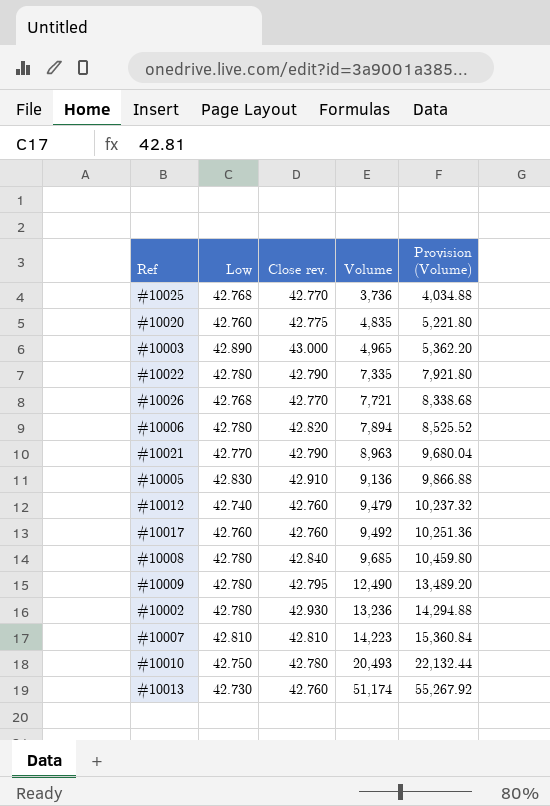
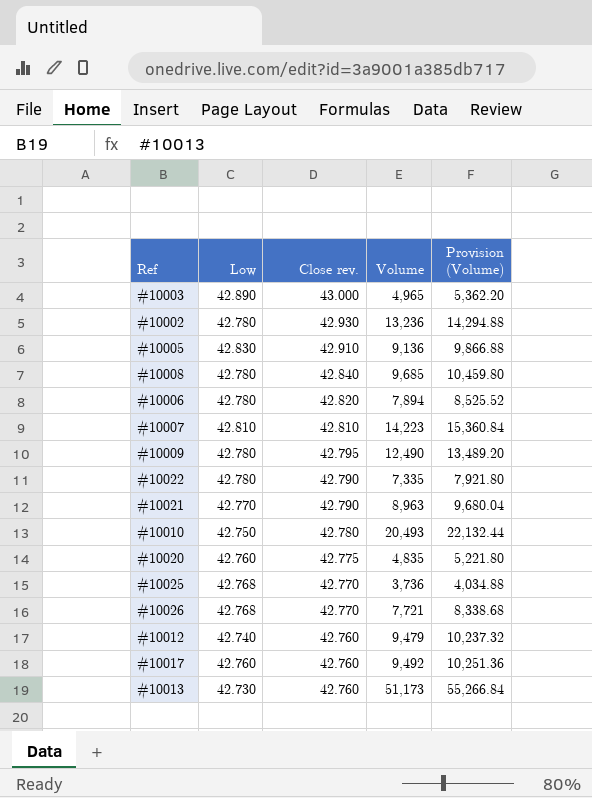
row order: Volume ascending -> Close rev. descending
#10013 | Volume: 51,174 -> 51,173
#10013 | Provision (Volume): 55,267.92 -> 55,266.84

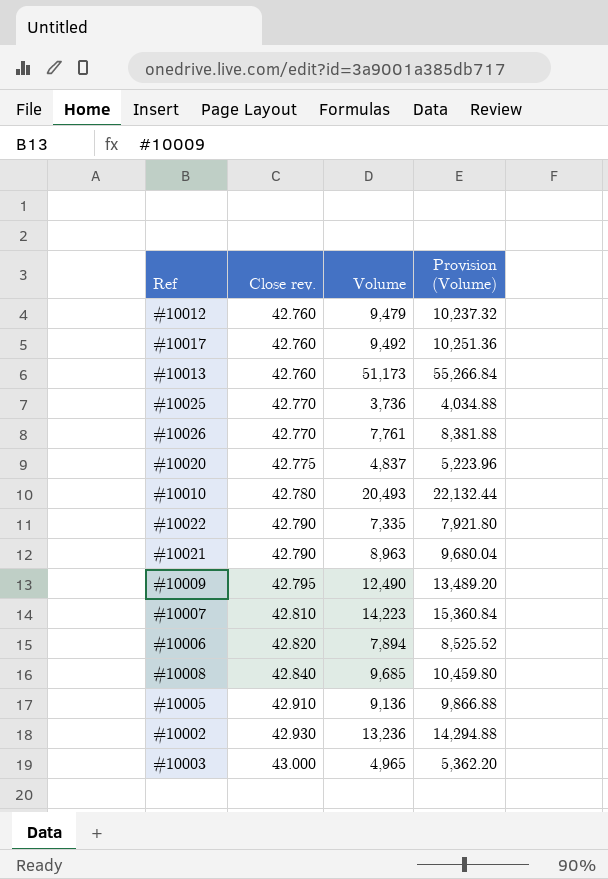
row order: Close rev. descending -> Close rev. ascending
column Low | position: 2 -> none
#10026 | Volume: 7,721 -> 7,761
#10026 | Provision (Volume): 8,338.68 -> 8,381.88
#10020 | Volume: 4,835 -> 4,837
#10020 | Provision (Volume): 5,221.80 -> 5,223.96

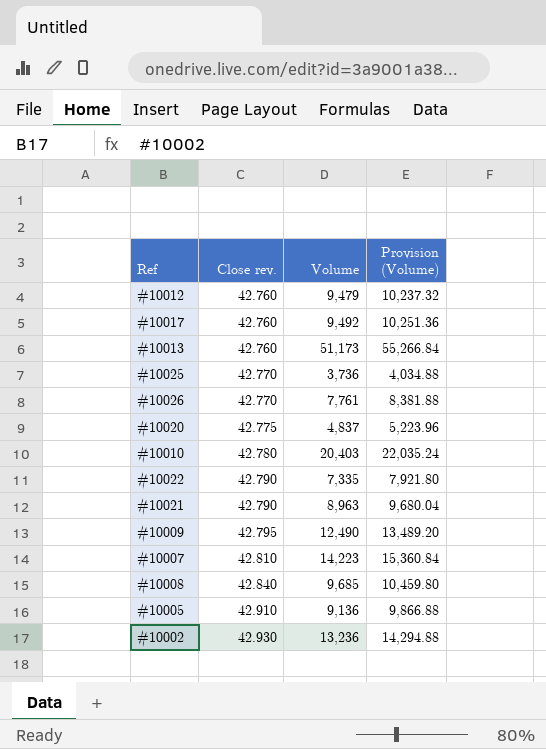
row #10006: 42.820 | 7,894 | 8,525.52 -> none
row #10003: 43.000 | 4,965 | 5,362.20 -> none
#10010 | Volume: 20,493 -> 20,403
#10010 | Provision (Volume): 22,132.44 -> 22,035.24

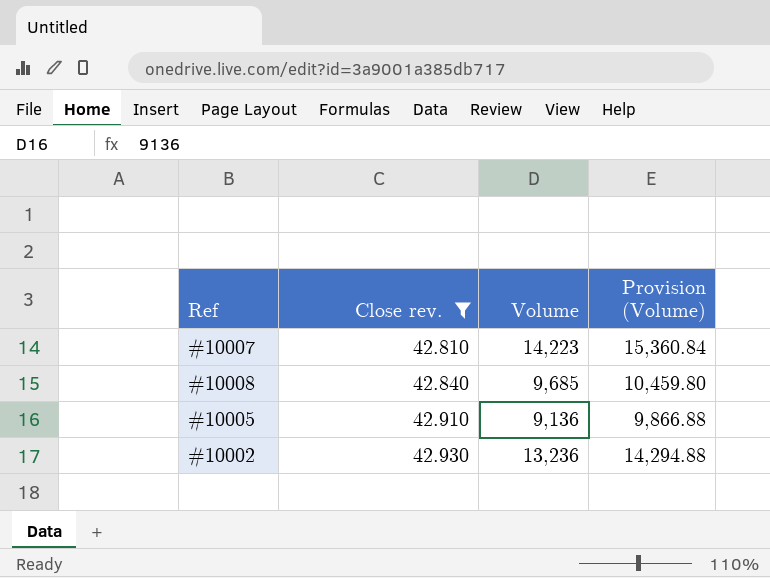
filter: none -> Close rev. >= 42.810

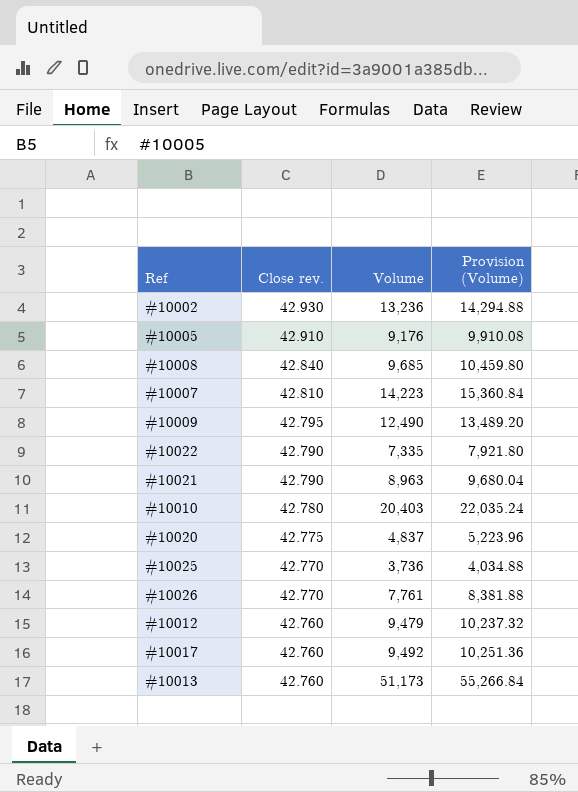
filter: Close rev. >= 42.810 -> none
row order: Close rev. ascending -> Close rev. descending
#10005 | Volume: 9,136 -> 9,176
#10005 | Provision (Volume): 9,866.88 -> 9,910.08

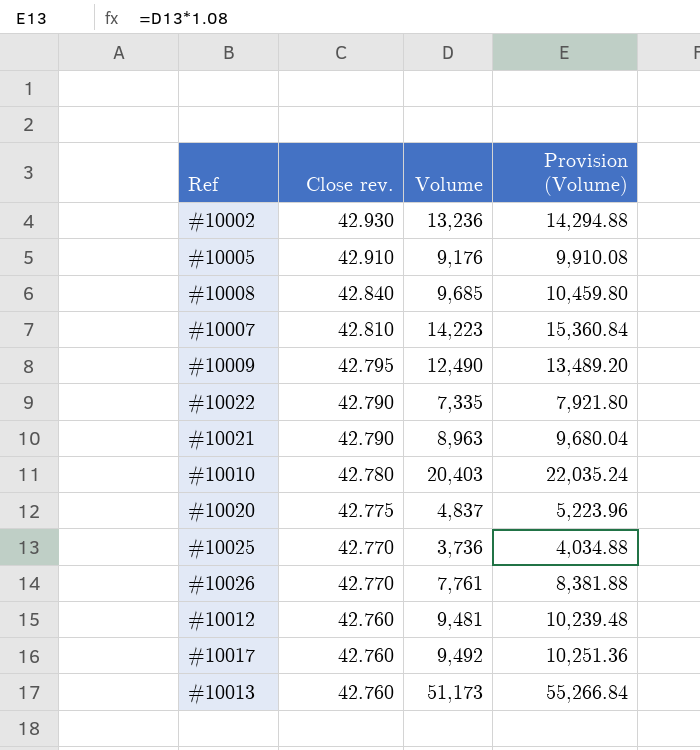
#10012 | Volume: 9,479 -> 9,481
#10012 | Provision (Volume): 10,237.32 -> 10,239.48

